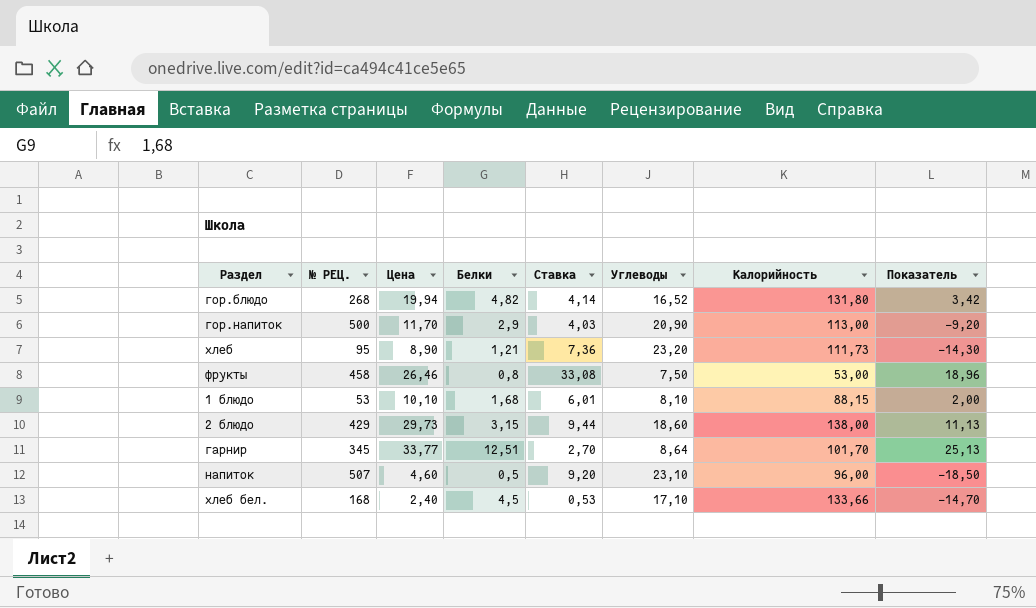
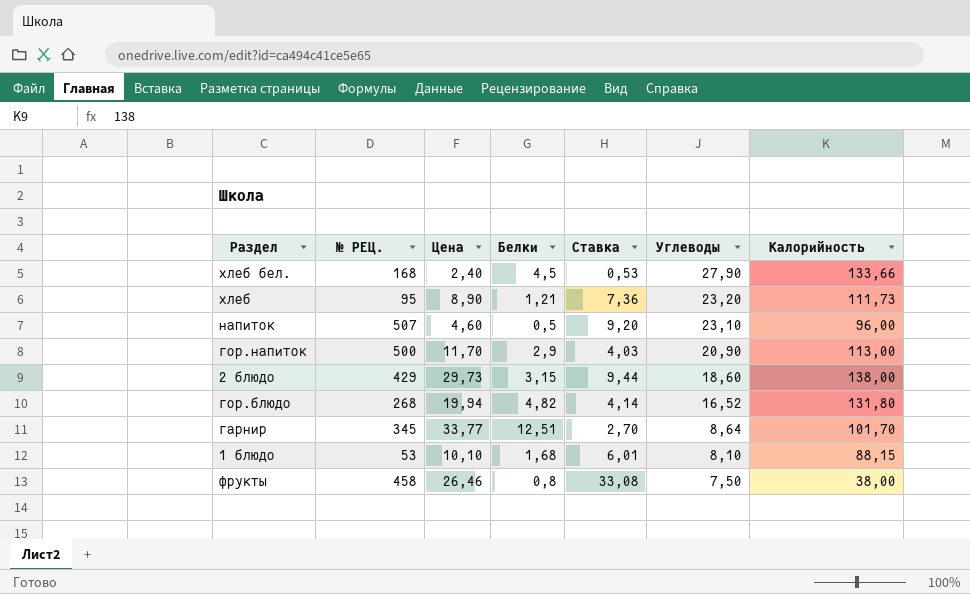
row order: none -> Углеводы descending
column Показатель | formula: [Цена] - [Углеводы] -> none
хлеб бел. | Углеводы: 17,10 -> 27,90
фрукты | Калорийность: 53,00 -> 38,00

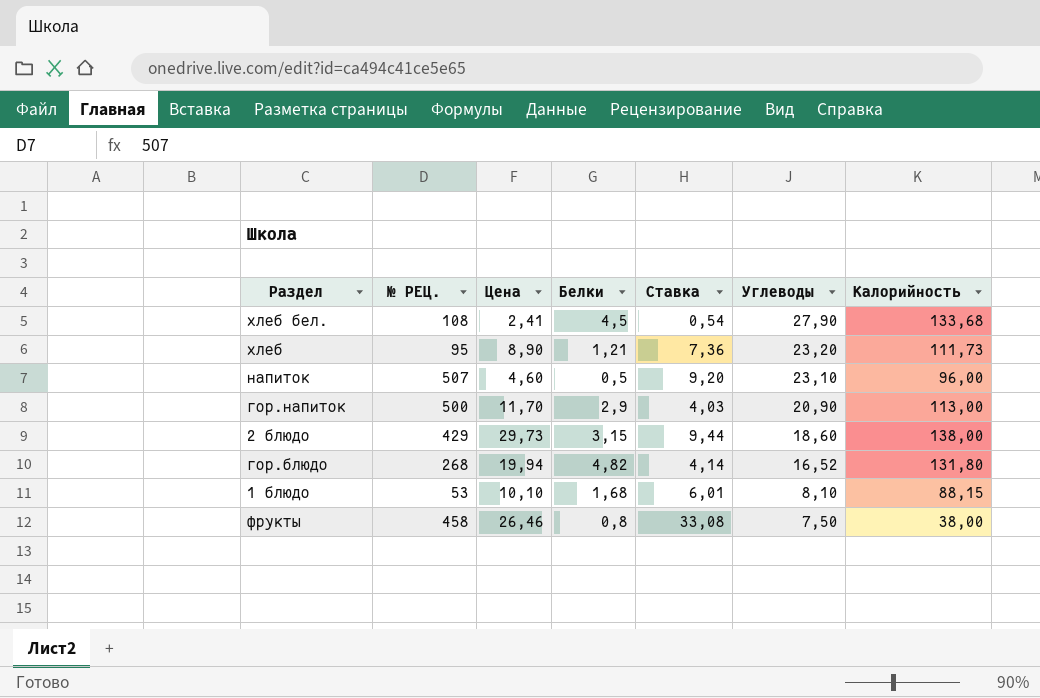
row гарнир: 345 | 33,77 | 12,51 | 2,70 | 8,64 | 101,70 -> none
хлеб бел. | № РЕЦ.: 168 -> 108
хлеб бел. | Цена: 2,40 -> 2,41
хлеб бел. | Ставка: 0,53 -> 0,54
хлеб бел. | Калорийность: 133,66 -> 133,68

